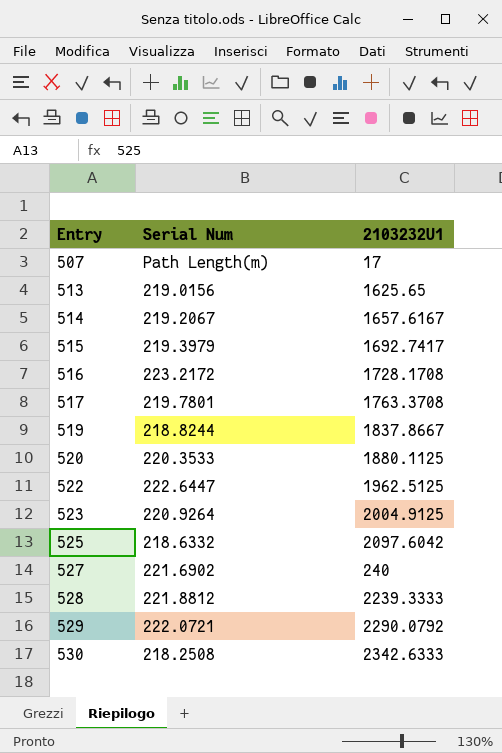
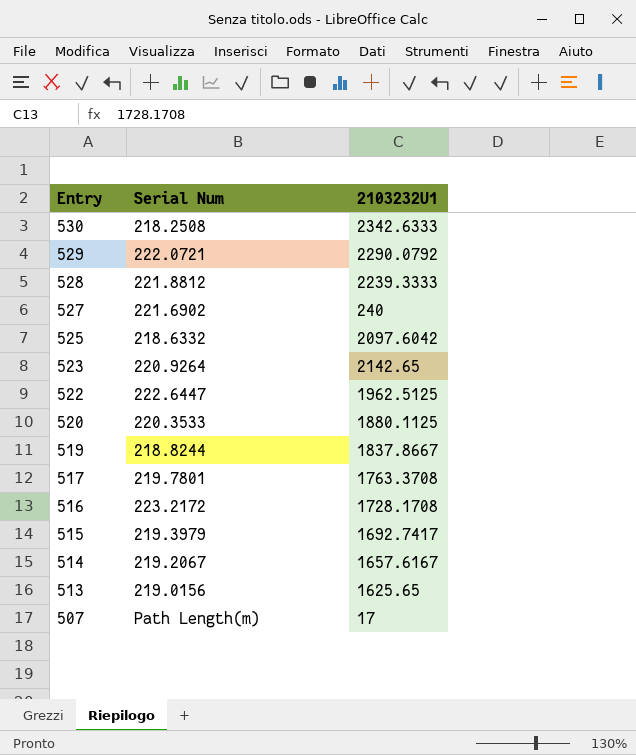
row order: Entry ascending -> Entry descending
523 | 2103232U1: 2004.9125 -> 2142.65

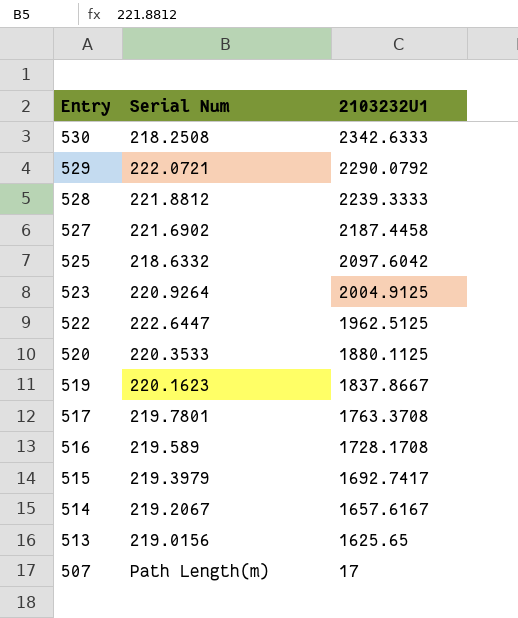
527 | 2103232U1: 240 -> 2187.4458
523 | 2103232U1: 2142.65 -> 2004.9125
519 | Serial Num: 218.8244 -> 220.1623
516 | Serial Num: 223.2172 -> 219.589

